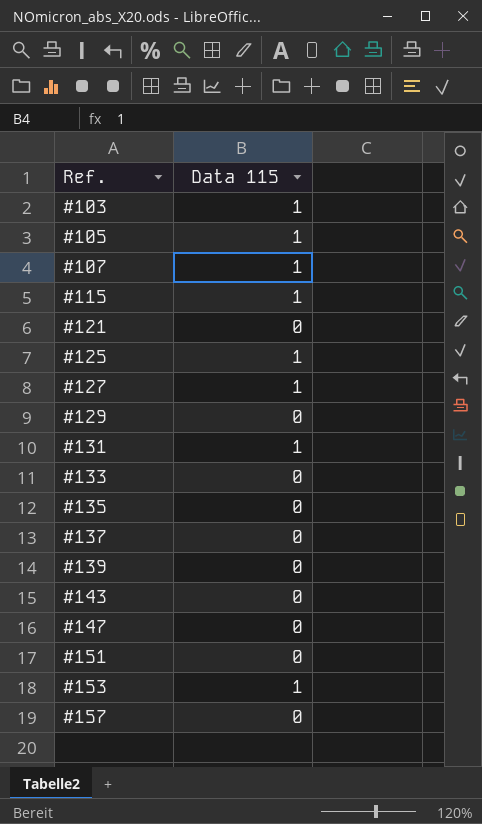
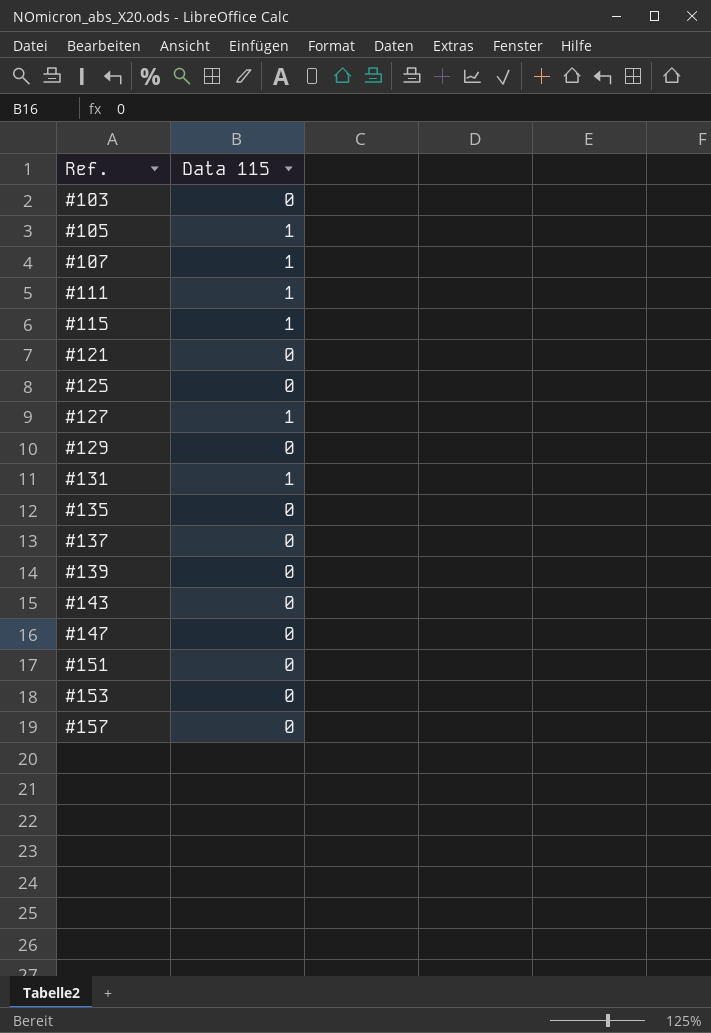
row #133: 0 -> none
#103 | Data 115: 1 -> 0
row #111: none -> 1
#125 | Data 115: 1 -> 0
#153 | Data 115: 1 -> 0

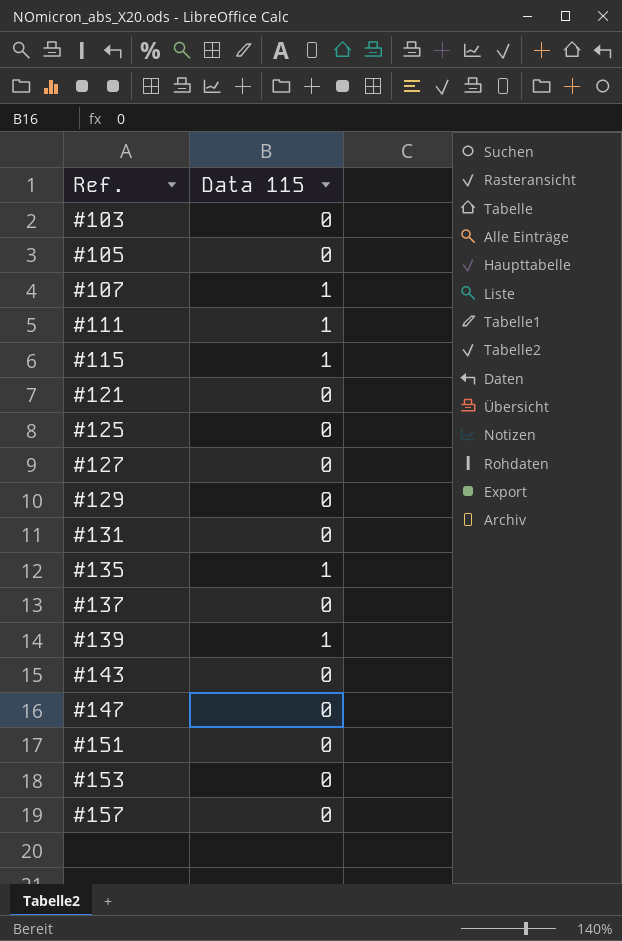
#105 | Data 115: 1 -> 0
#127 | Data 115: 1 -> 0
#131 | Data 115: 1 -> 0
#135 | Data 115: 0 -> 1
#139 | Data 115: 0 -> 1

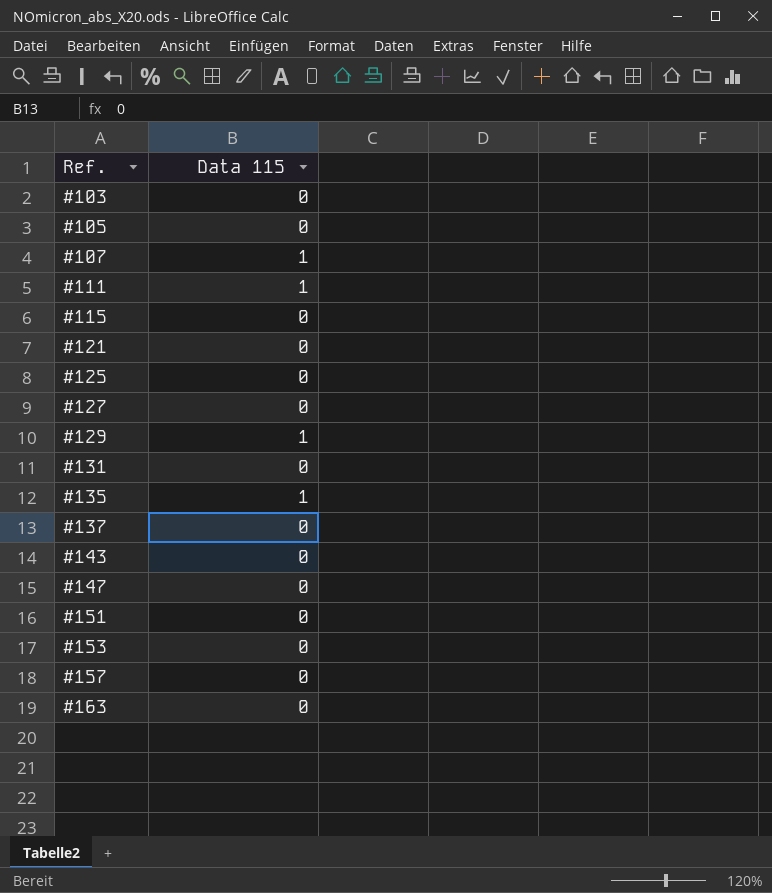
row #139: 1 -> none
#115 | Data 115: 1 -> 0
#129 | Data 115: 0 -> 1
row #163: none -> 0

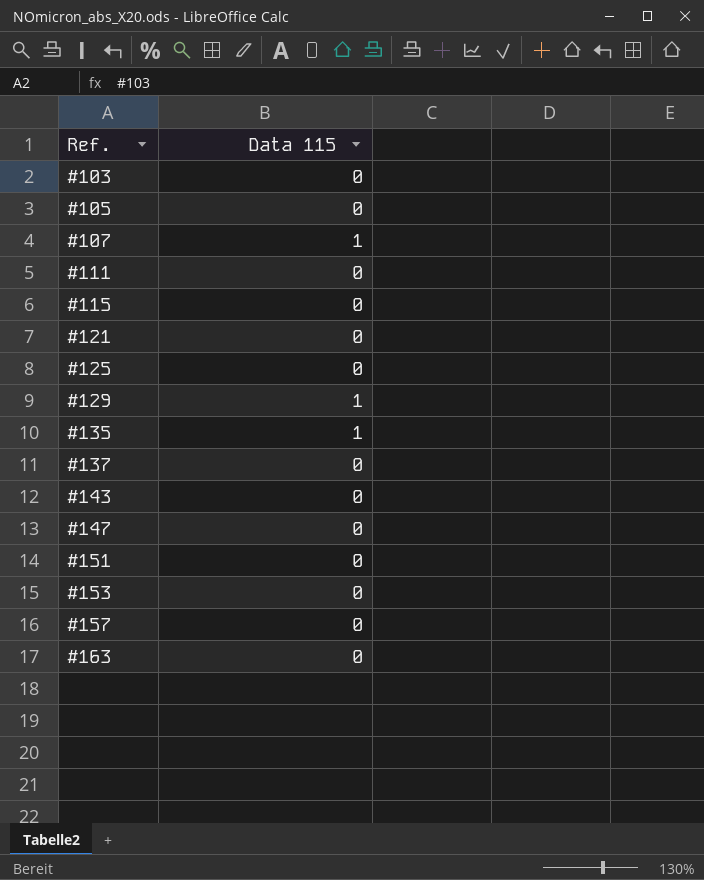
row #127: 0 -> none
row #131: 0 -> none
#111 | Data 115: 1 -> 0

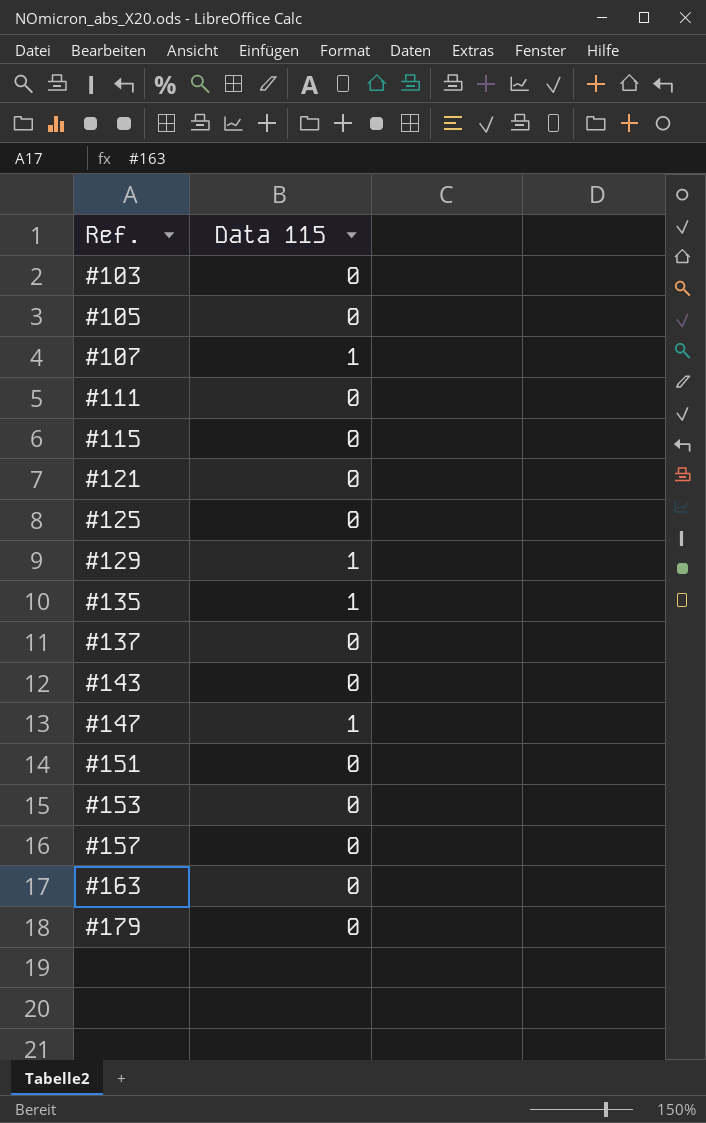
#147 | Data 115: 0 -> 1
row #179: none -> 0

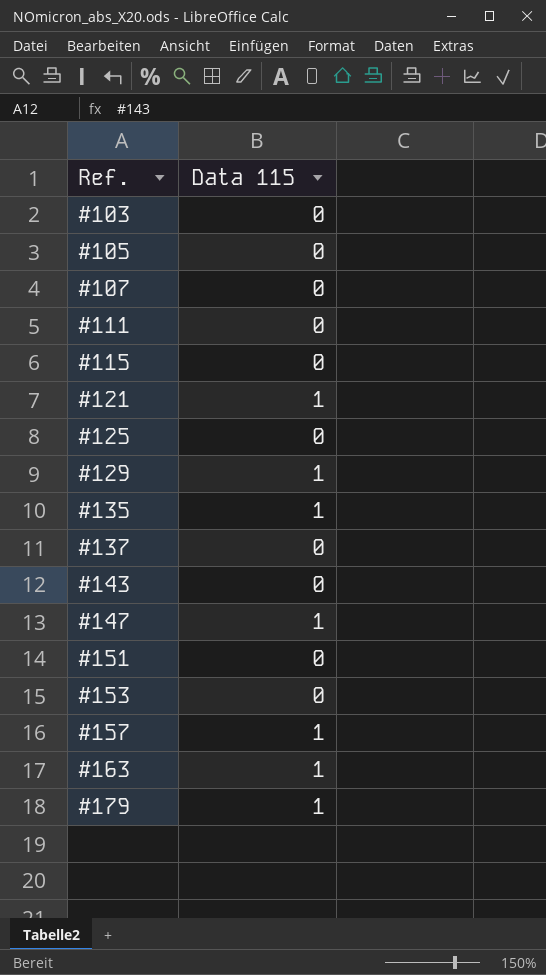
#107 | Data 115: 1 -> 0
#121 | Data 115: 0 -> 1
#157 | Data 115: 0 -> 1
#163 | Data 115: 0 -> 1
#179 | Data 115: 0 -> 1

